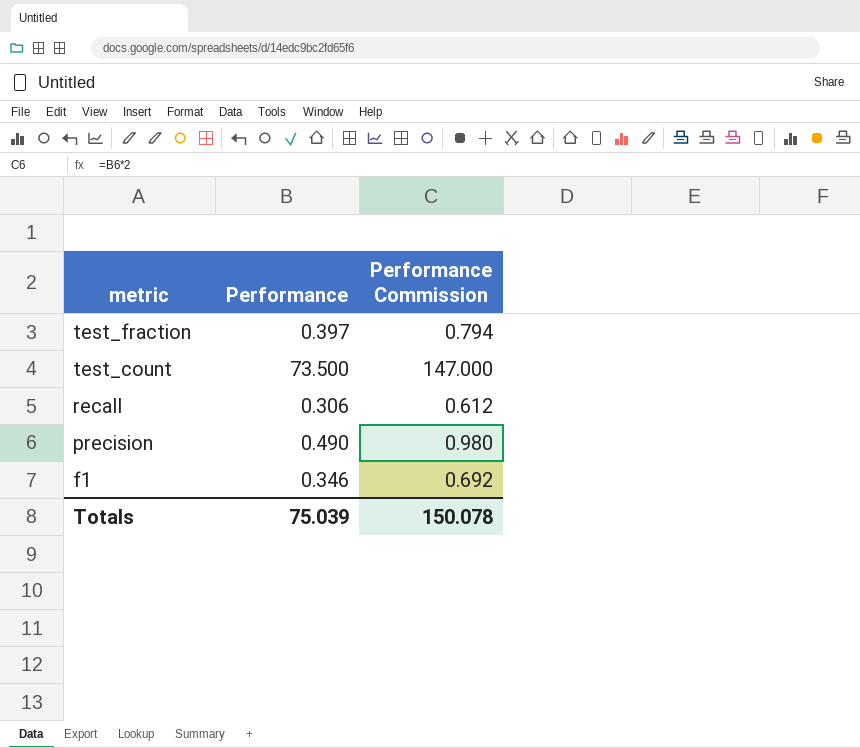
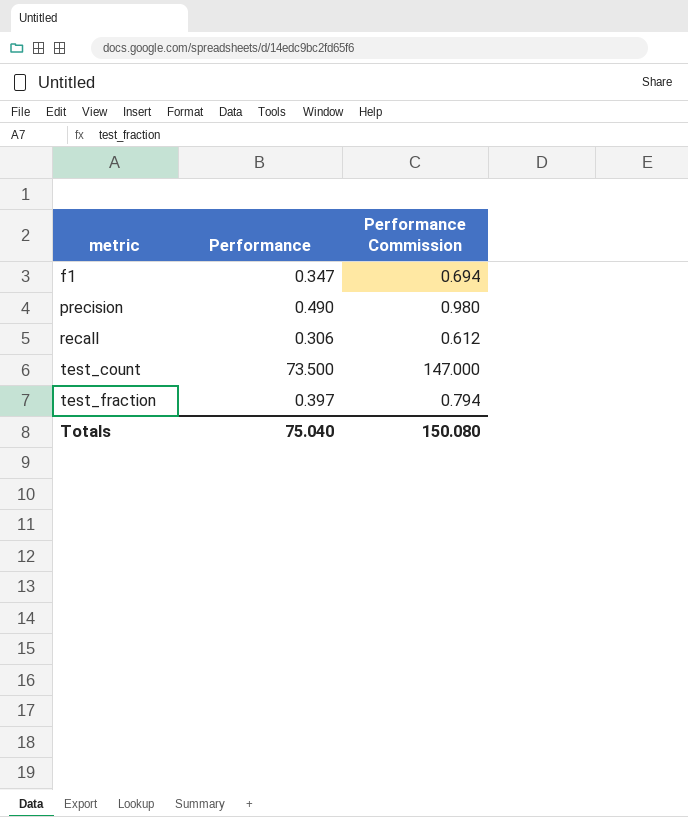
row order: metric descending -> metric ascending
f1 | Performance: 0.346 -> 0.347
f1 | Performance Commission: 0.692 -> 0.694
Totals | Performance: 75.039 -> 75.040
Totals | Performance Commission: 150.078 -> 150.080

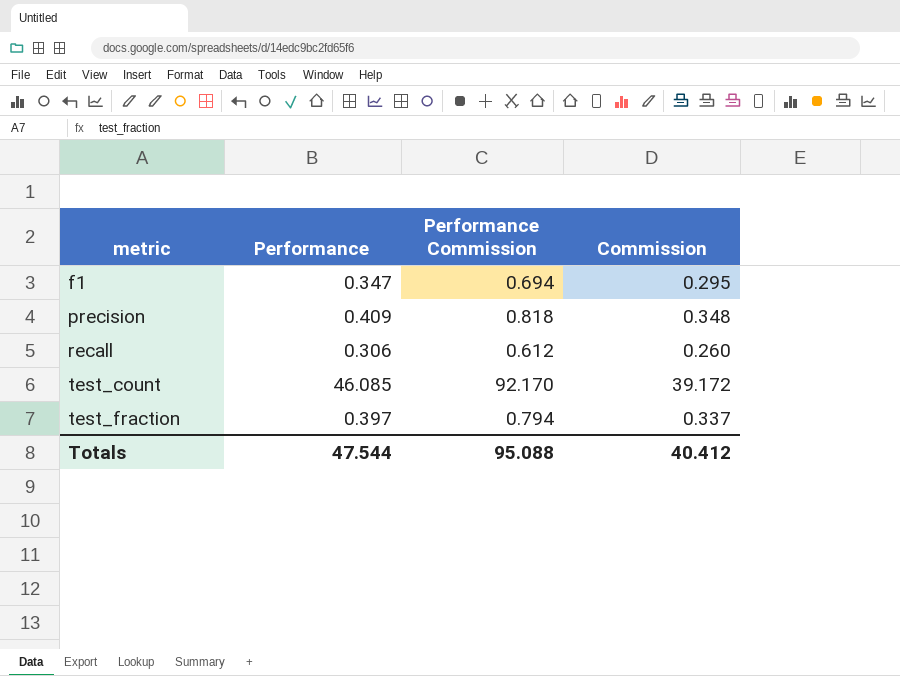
column Commission | formula: none -> [Performance] * 0.85
precision | Performance: 0.490 -> 0.409
precision | Performance Commission: 0.980 -> 0.818
test_count | Performance: 73.500 -> 46.085
test_count | Performance Commission: 147.000 -> 92.170
Totals | Performance: 75.040 -> 47.544
Totals | Performance Commission: 150.080 -> 95.088

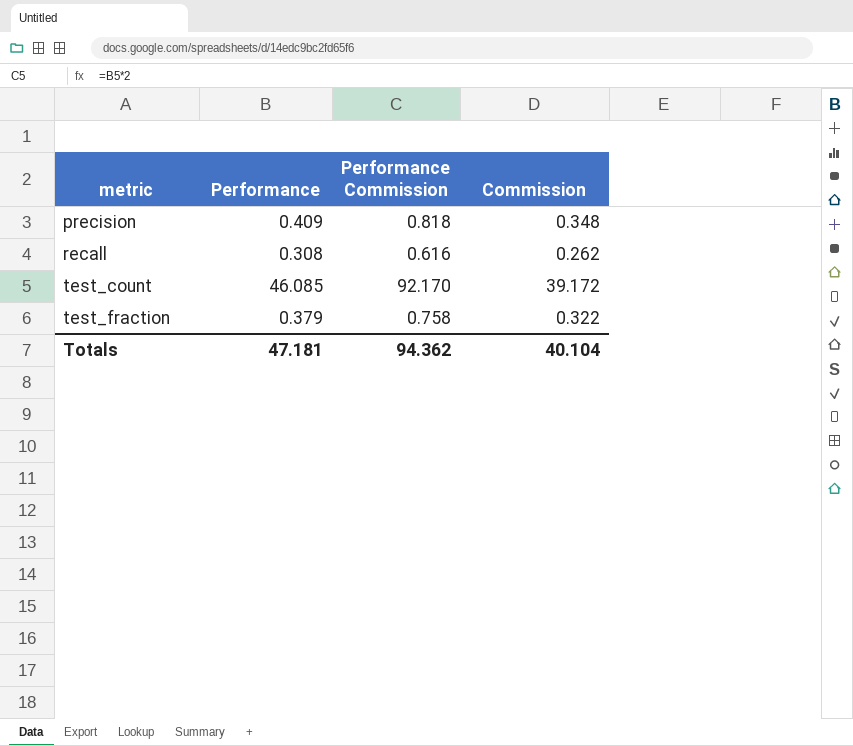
row f1: 0.347 | 0.694 | 0.295 -> none
recall | Performance: 0.306 -> 0.308
recall | Performance Commission: 0.612 -> 0.616
recall | Commission: 0.260 -> 0.262
test_fraction | Performance: 0.397 -> 0.379
test_fraction | Performance Commission: 0.794 -> 0.758
test_fraction | Commission: 0.337 -> 0.322
Totals | Performance: 47.544 -> 47.181
Totals | Performance Commission: 95.088 -> 94.362
Totals | Commission: 40.412 -> 40.104

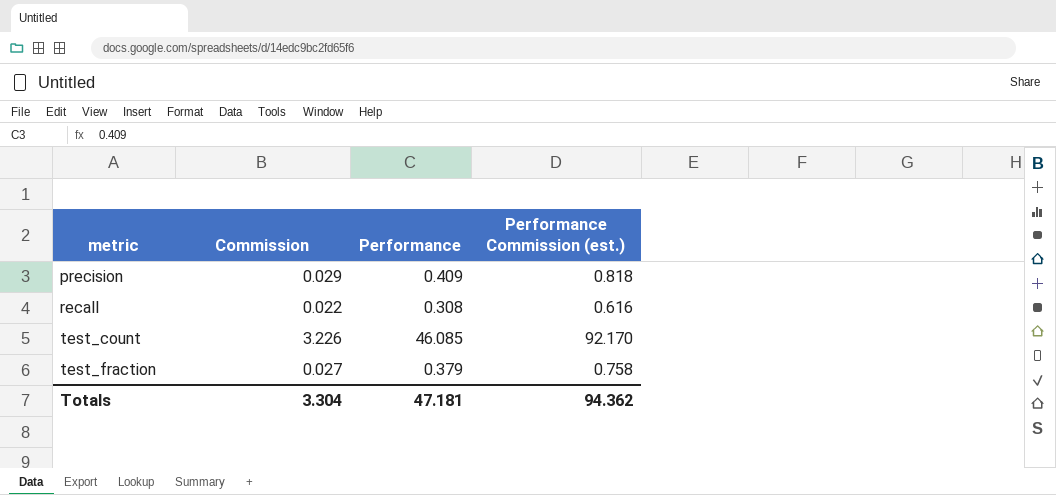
column Commission | formula: [Performance] * 0.85 -> [Performance] * 0.07
column Commission | position: 4 -> 2
column name: Performance Commission -> Performance Commission (est.)
Totals | Commission: 40.104 -> 3.304

